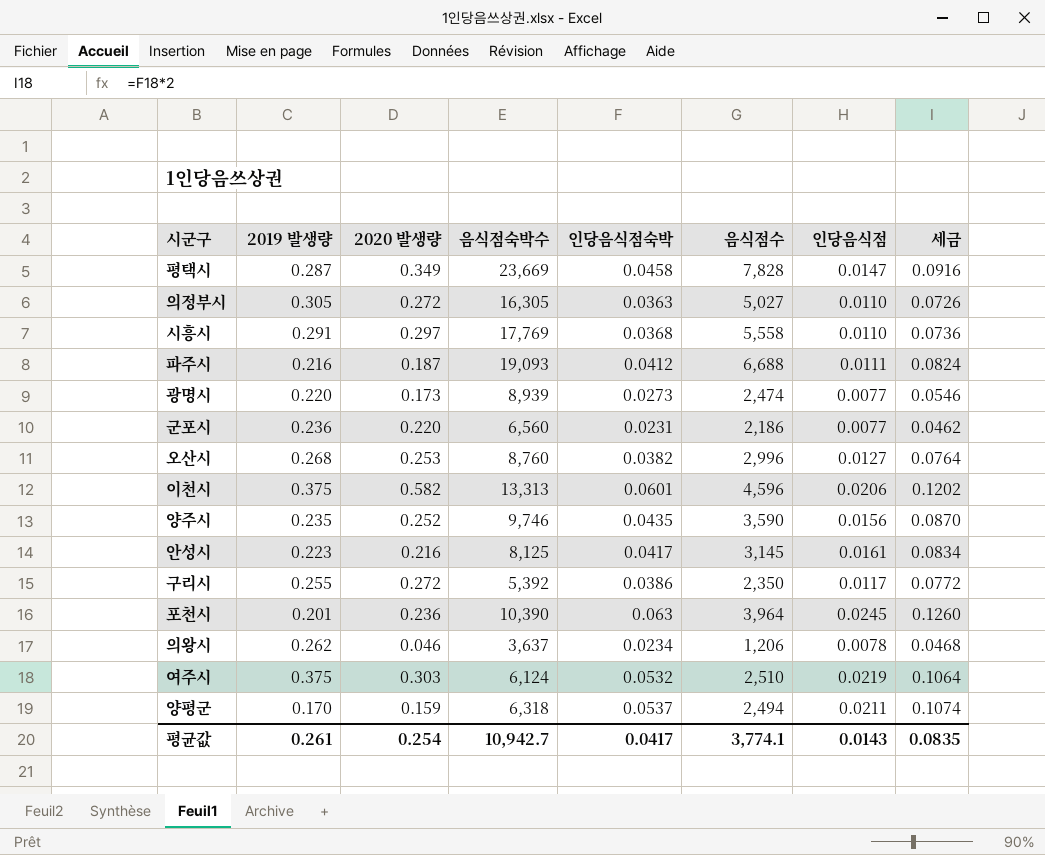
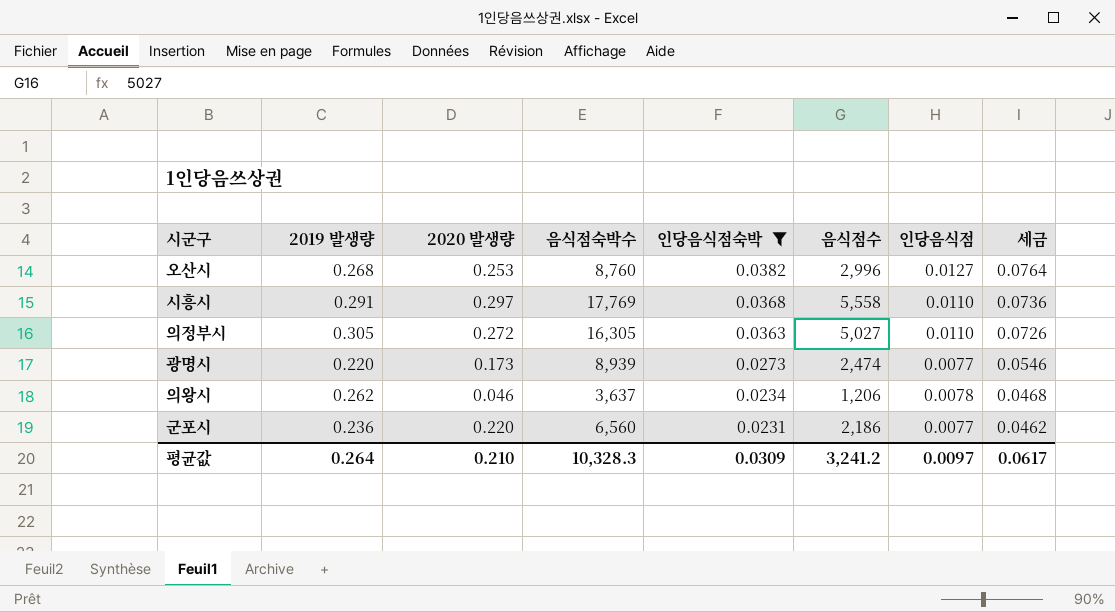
filter: none -> 인당음식점숙박 <= 0.0382
row order: none -> 인당음식점숙박 descending
평균값 | 2019 발생량: 0.261 -> 0.264
평균값 | 2020 발생량: 0.254 -> 0.210
평균값 | 음식점숙박수: 10,942.7 -> 10,328.3
평균값 | 인당음식점숙박: 0.0417 -> 0.0309
평균값 | 음식점수: 3,774.1 -> 3,241.2
평균값 | 인당음식점: 0.0143 -> 0.0097
평균값 | 세금: 0.0835 -> 0.0617

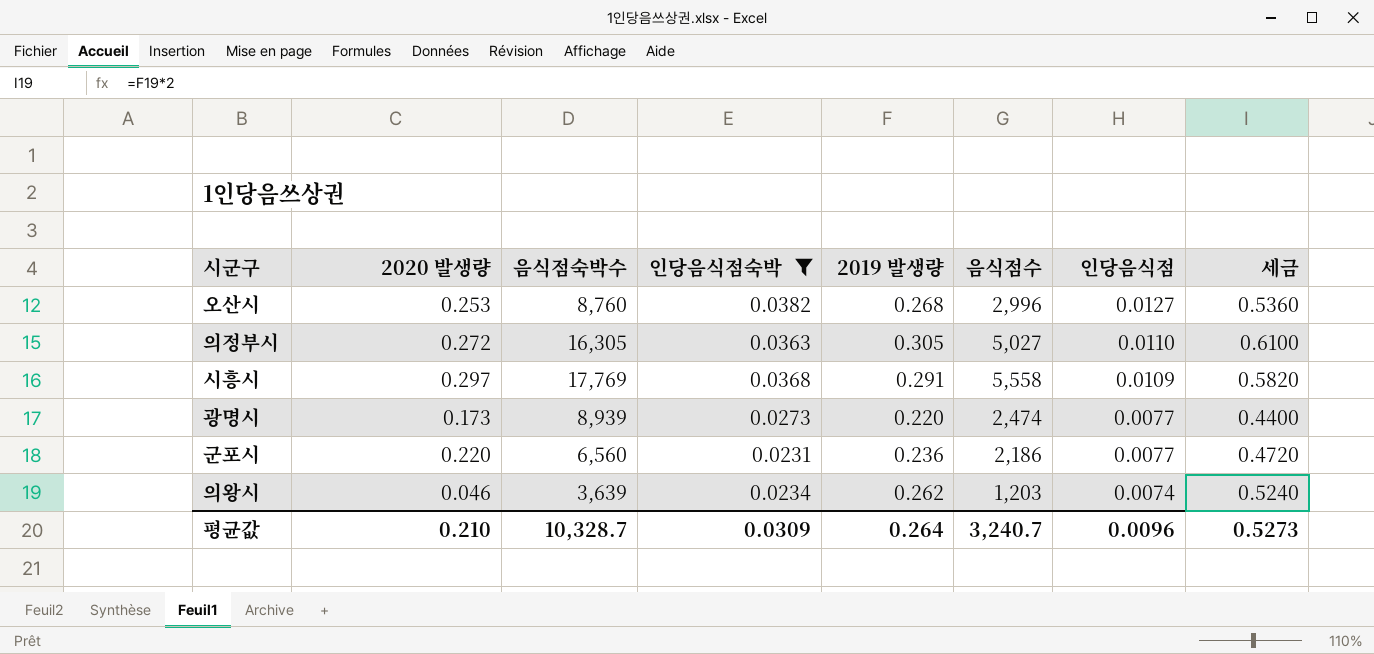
row order: 인당음식점숙박 descending -> 인당음식점 descending
column 2019 발생량 | position: 2 -> 5
column 세금 | formula: [인당음식점숙박] * 2 -> [2019 발생량] * 2
시흥시 | 인당음식점: 0.0110 -> 0.0109
의왕시 | 음식점숙박수: 3,637 -> 3,639
의왕시 | 음식점수: 1,206 -> 1,203
의왕시 | 인당음식점: 0.0078 -> 0.0074
평균값 | 음식점숙박수: 10,328.3 -> 10,328.7
평균값 | 음식점수: 3,241.2 -> 3,240.7
평균값 | 인당음식점: 0.0097 -> 0.0096
평균값 | 세금: 0.0617 -> 0.5273

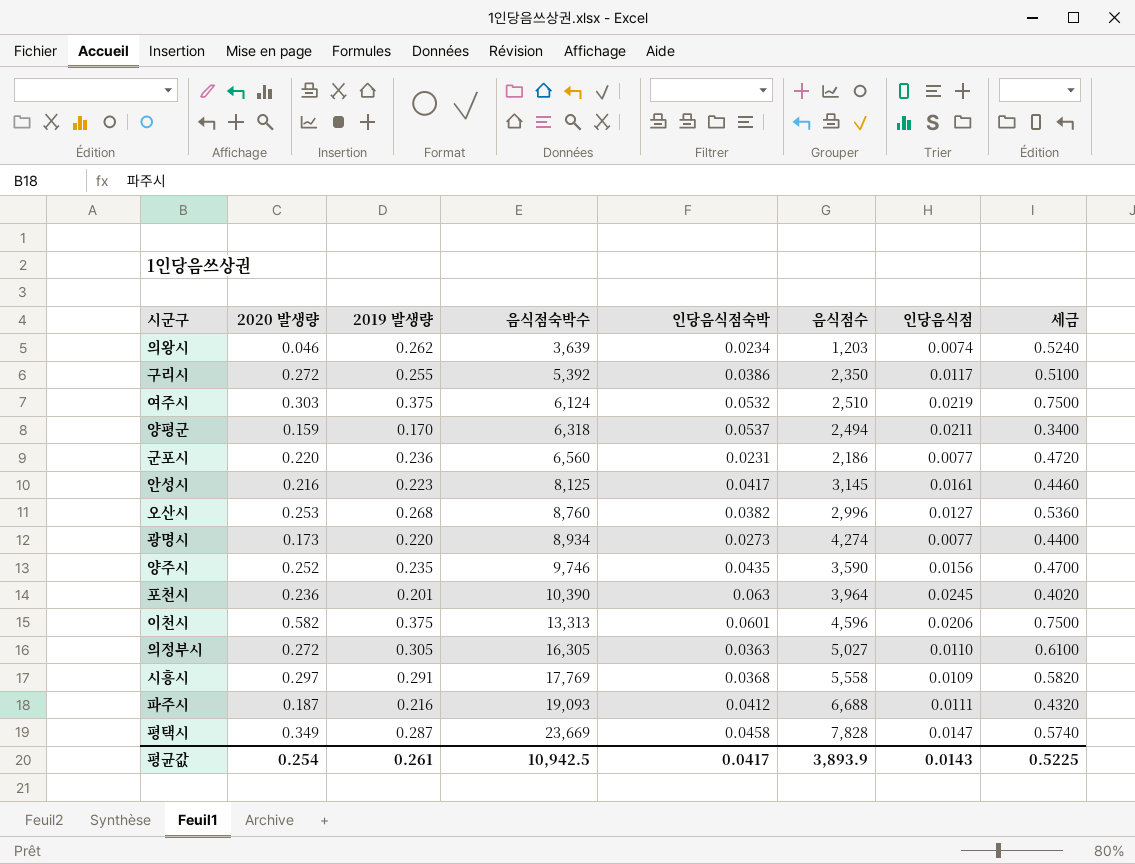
filter: 인당음식점숙박 <= 0.0382 -> none
row order: 인당음식점 descending -> 음식점숙박수 ascending
column 2019 발생량 | position: 5 -> 3
광명시 | 음식점숙박수: 8,939 -> 8,934
광명시 | 음식점수: 2,474 -> 4,274
평균값 | 2020 발생량: 0.210 -> 0.254
평균값 | 2019 발생량: 0.264 -> 0.261
평균값 | 음식점숙박수: 10,328.7 -> 10,942.5
평균값 | 인당음식점숙박: 0.0309 -> 0.0417
평균값 | 음식점수: 3,240.7 -> 3,893.9
평균값 | 인당음식점: 0.0096 -> 0.0143
평균값 | 세금: 0.5273 -> 0.5225

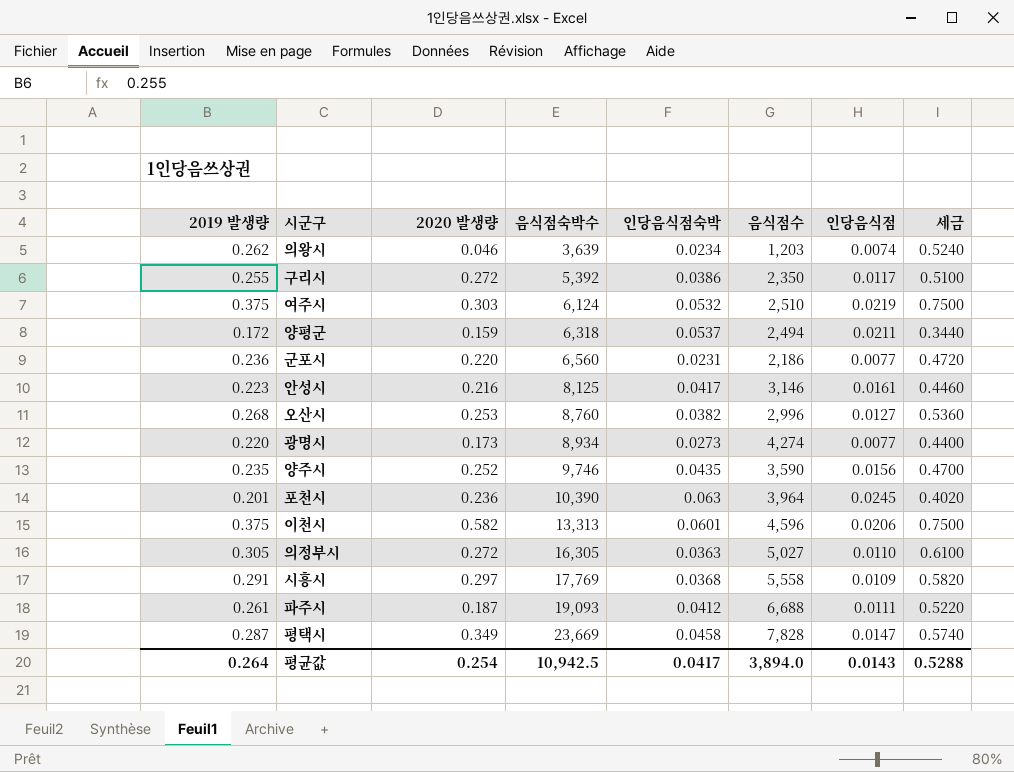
column 2019 발생량 | position: 3 -> 1
양평군 | 2019 발생량: 0.170 -> 0.172
양평군 | 세금: 0.3400 -> 0.3440
안성시 | 음식점수: 3,145 -> 3,146
파주시 | 2019 발생량: 0.216 -> 0.261
파주시 | 세금: 0.4320 -> 0.5220
평균값 | 2019 발생량: 0.261 -> 0.264
평균값 | 음식점수: 3,893.9 -> 3,894.0
평균값 | 세금: 0.5225 -> 0.5288

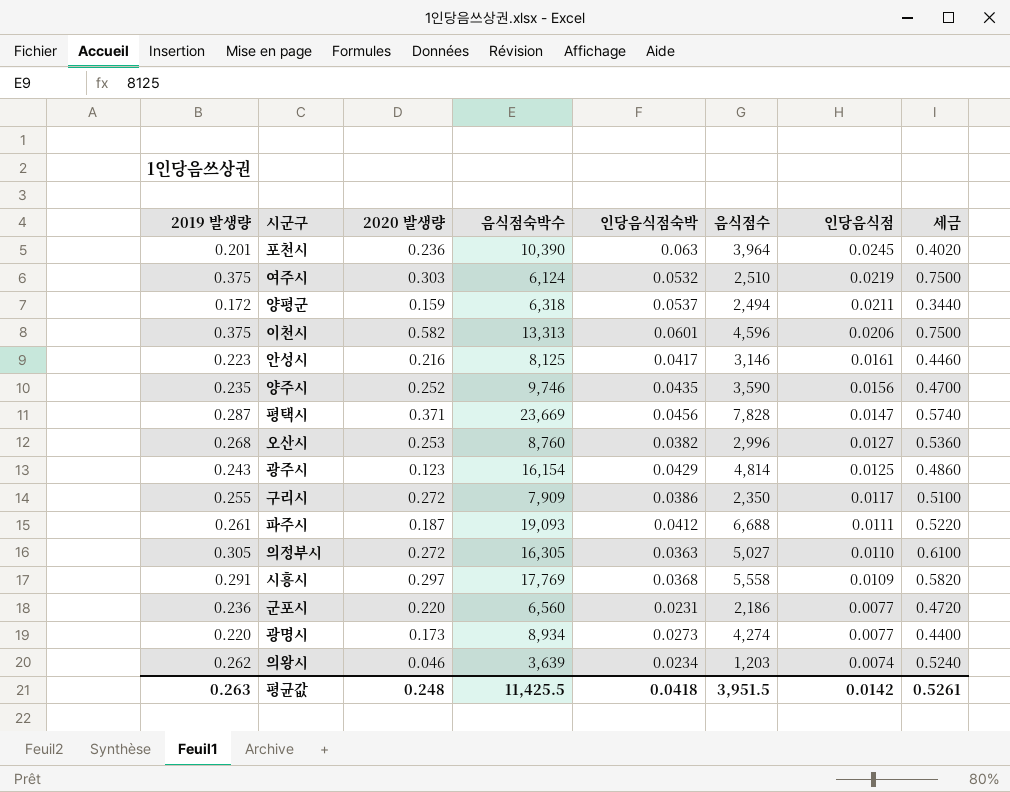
row order: 음식점숙박수 ascending -> 인당음식점 descending
평택시 | 2020 발생량: 0.349 -> 0.371
평택시 | 인당음식점숙박: 0.0458 -> 0.0456
row 광주시: none -> 0.243 | 0.123 | 16,154 | 0.0429 | 4,814 | 0.0125 | 0.4860
구리시 | 음식점숙박수: 5,392 -> 7,909
평균값 | 2019 발생량: 0.264 -> 0.263
평균값 | 2020 발생량: 0.254 -> 0.248
평균값 | 음식점숙박수: 10,942.5 -> 11,425.5
평균값 | 인당음식점숙박: 0.0417 -> 0.0418
평균값 | 음식점수: 3,894.0 -> 3,951.5
평균값 | 인당음식점: 0.0143 -> 0.0142
평균값 | 세금: 0.5288 -> 0.5261

